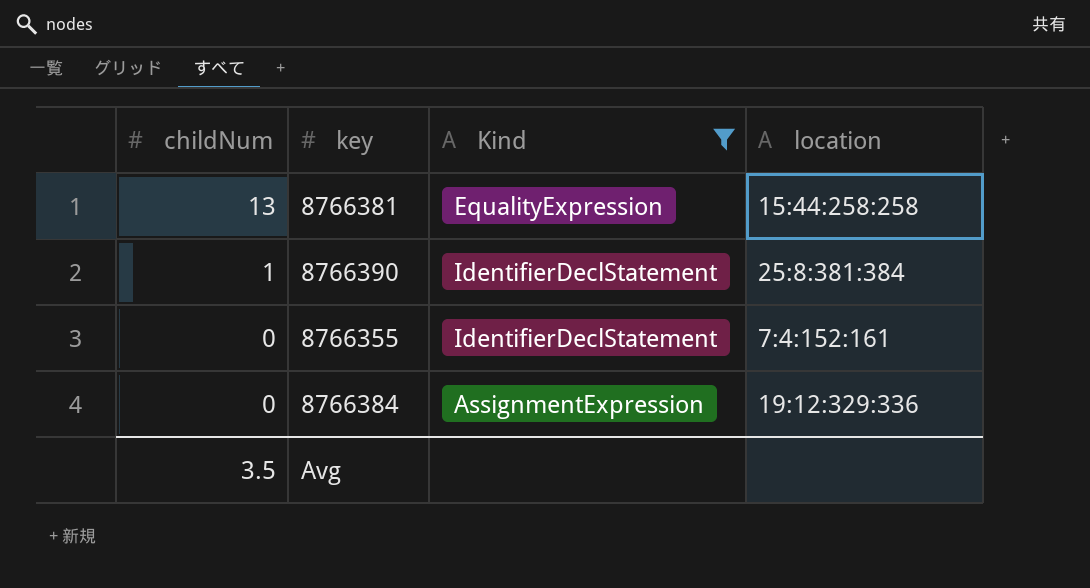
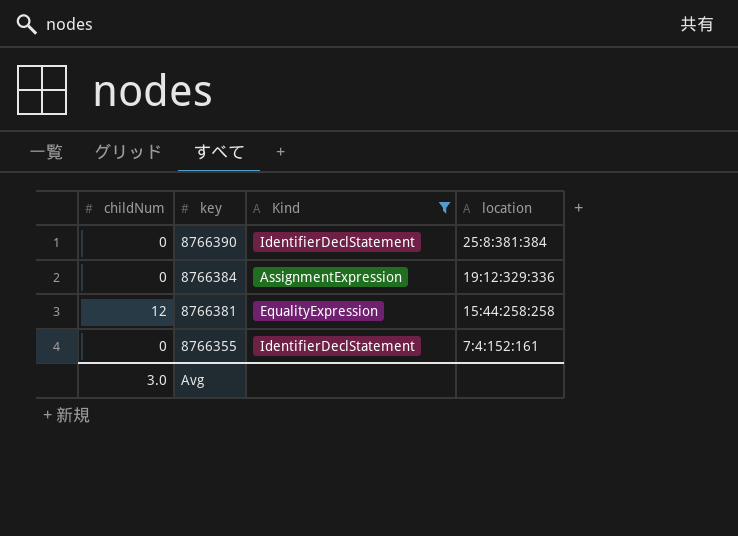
row order: childNum descending -> key descending
8766390 | childNum: 1 -> 0
8766381 | childNum: 13 -> 12
Avg | childNum: 3.5 -> 3.0

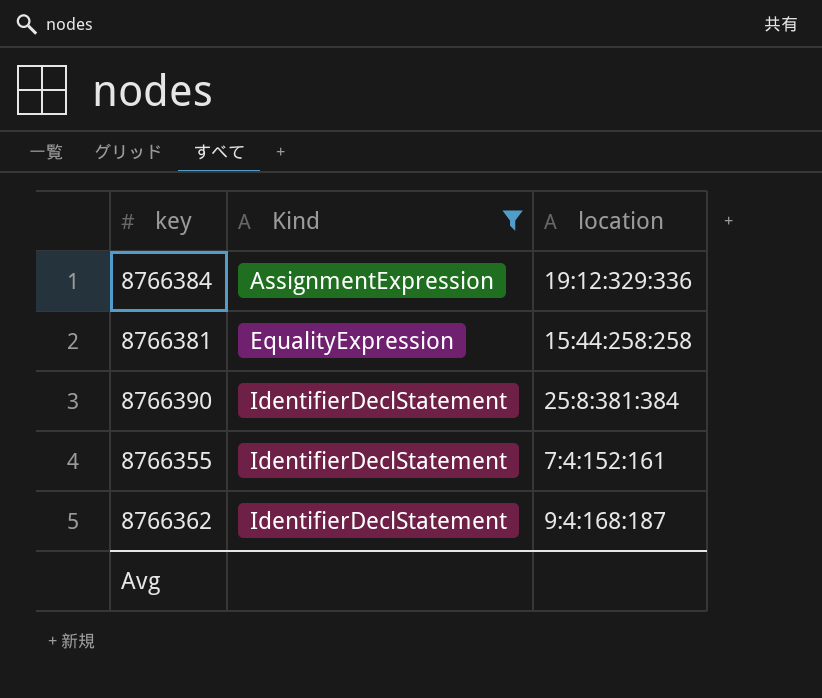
row order: key descending -> Kind ascending
column childNum | position: 1 -> none
row 8766362: none -> IdentifierDeclStatement | 9:4:168:187

